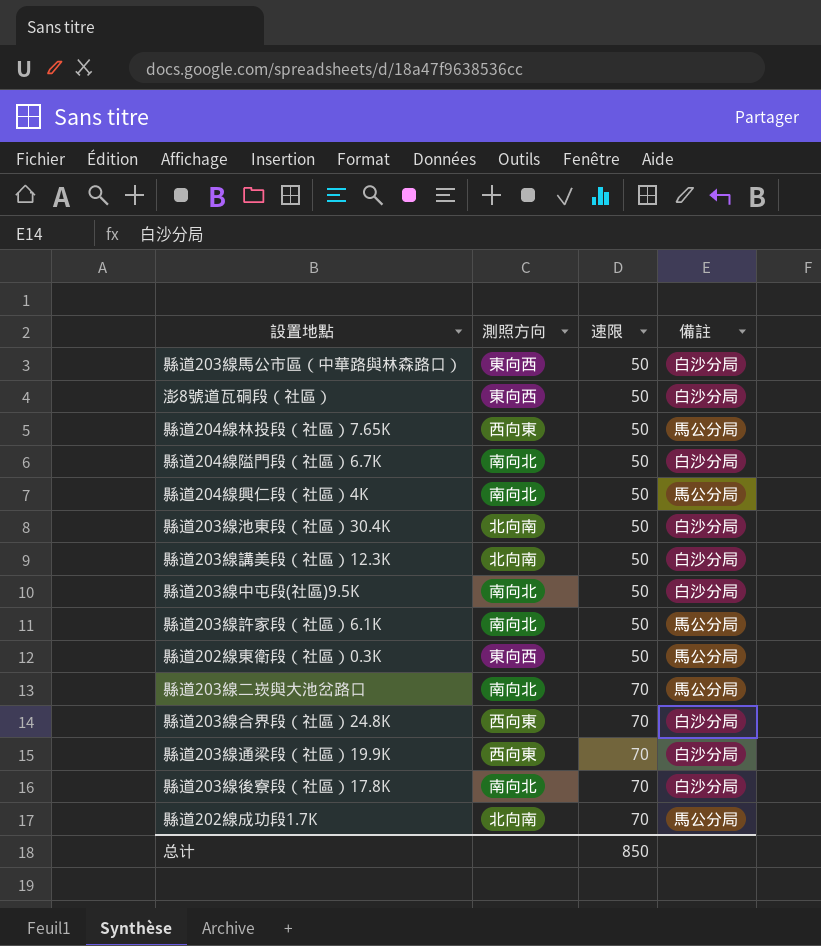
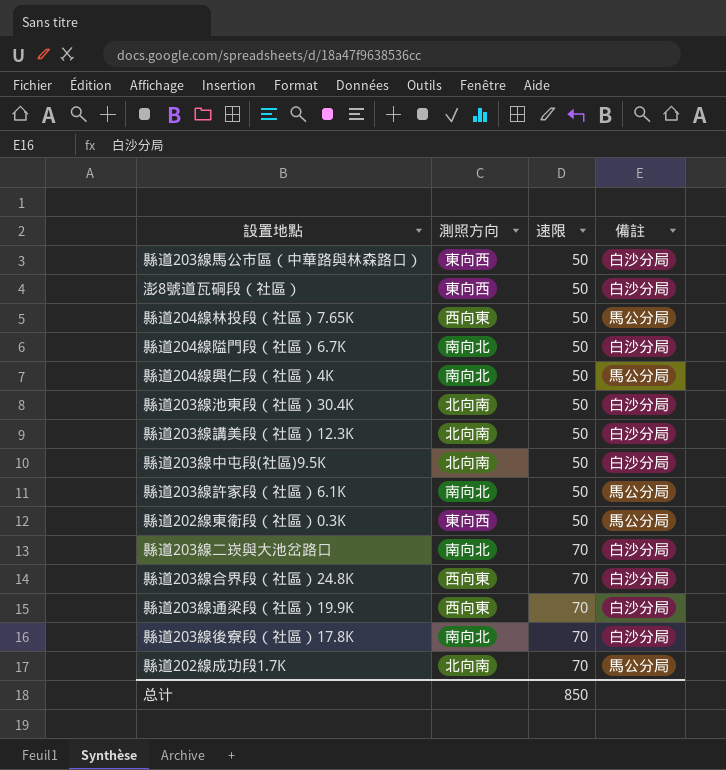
縣道203線中屯段(社區)9.5K | 測照方向: 南向北 -> 北向南
縣道203線二崁與大池岔路口 | 備註: 馬公分局 -> 白沙分局

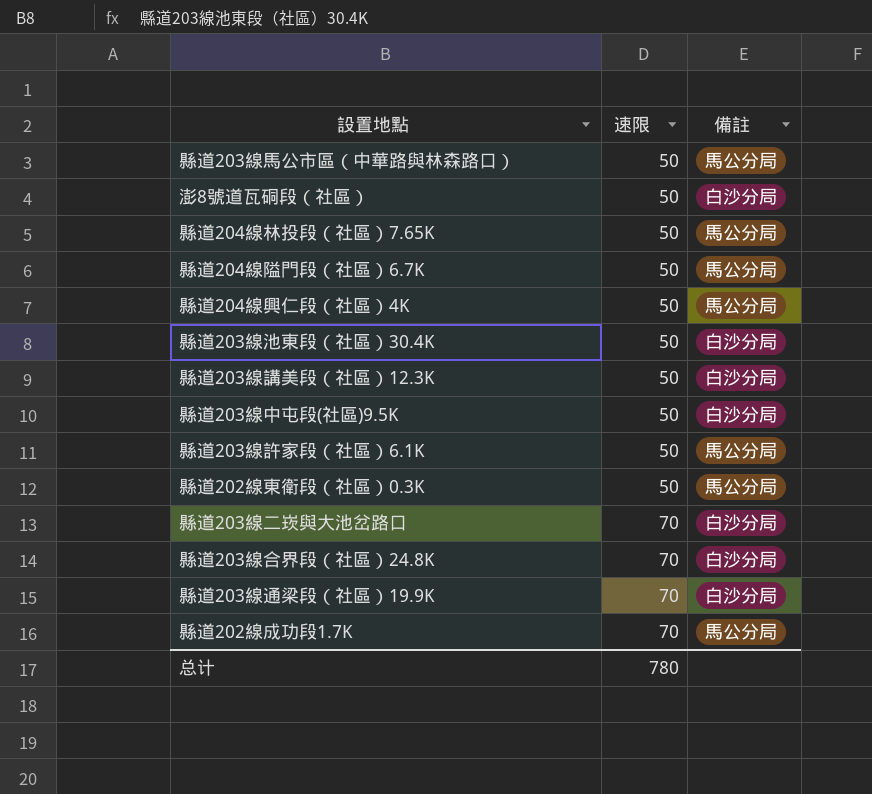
column 測照方向 | position: 2 -> none
row 縣道203線後寮段（社區）17.8K: 南向北 | 70 | 白沙分局 -> none
縣道203線馬公市區（中華路與林森路口） | 備註: 白沙分局 -> 馬公分局
縣道204線隘門段（社區）6.7K | 備註: 白沙分局 -> 馬公分局
总计 | 速限: 850 -> 780

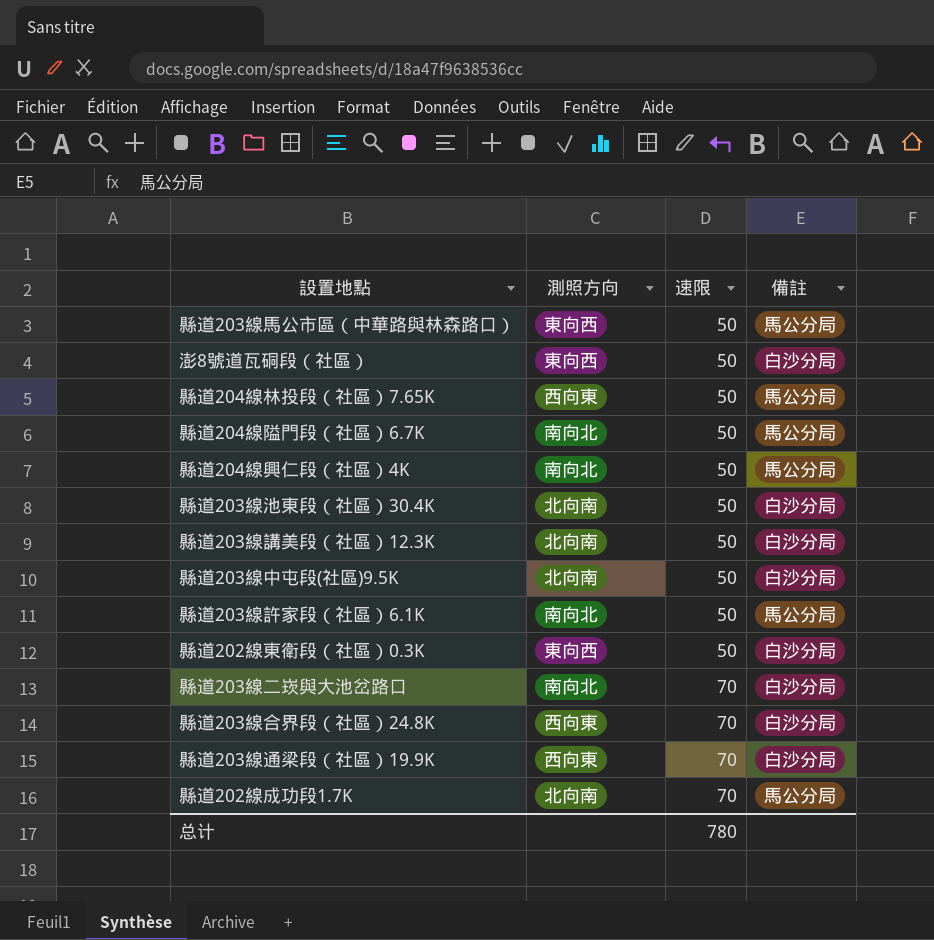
column 測照方向 | position: none -> 2
縣道202線東衛段（社區）0.3K | 備註: 馬公分局 -> 白沙分局

